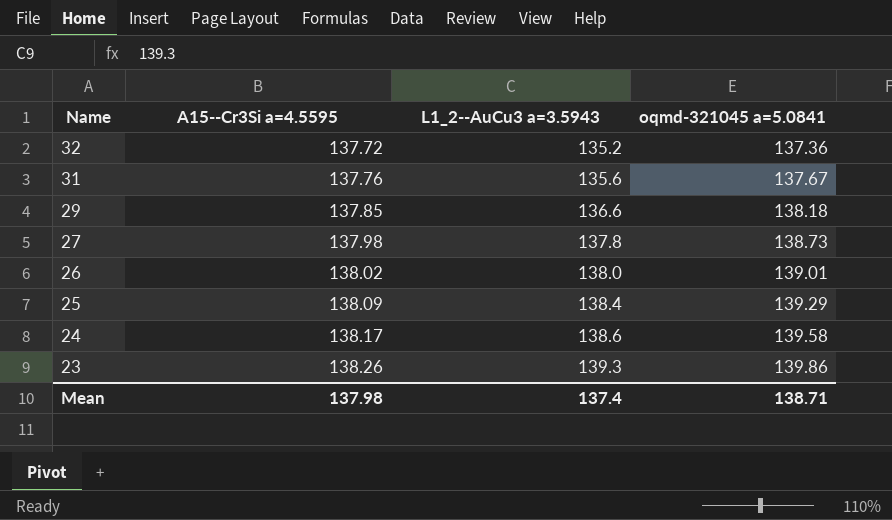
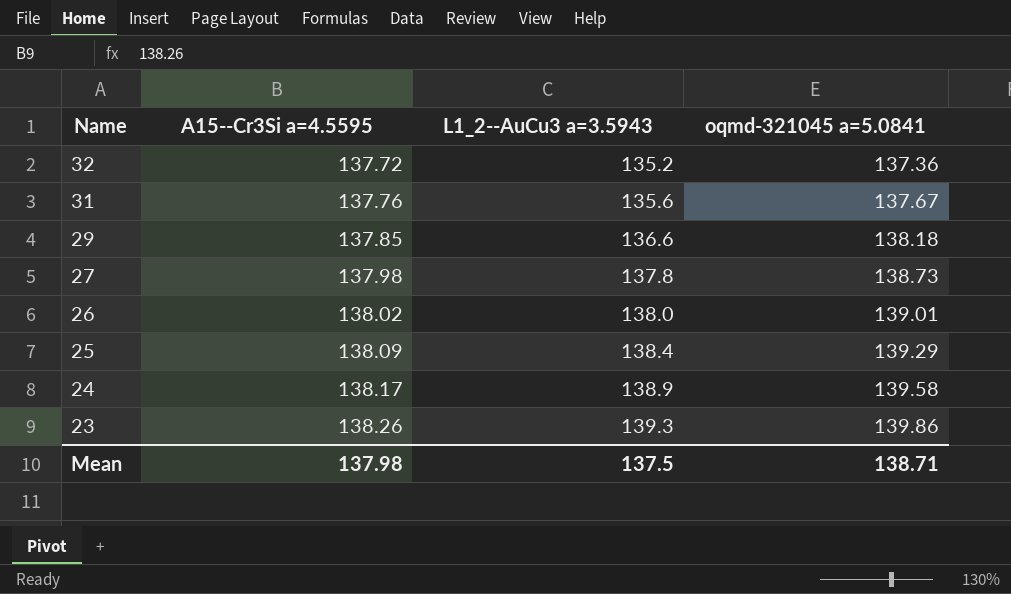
24 | L1_2--AuCu3 a=3.5943: 138.6 -> 138.9
Mean | L1_2--AuCu3 a=3.5943: 137.4 -> 137.5

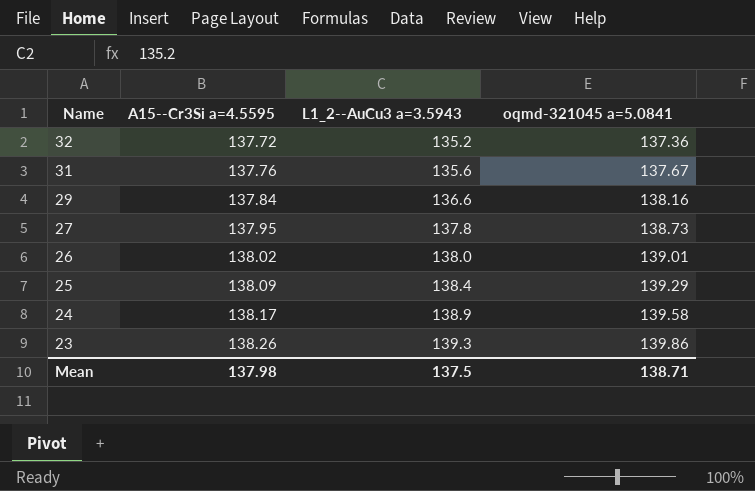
29 | A15--Cr3Si a=4.5595: 137.85 -> 137.84
29 | oqmd-321045 a=5.0841: 138.18 -> 138.16
27 | A15--Cr3Si a=4.5595: 137.98 -> 137.95

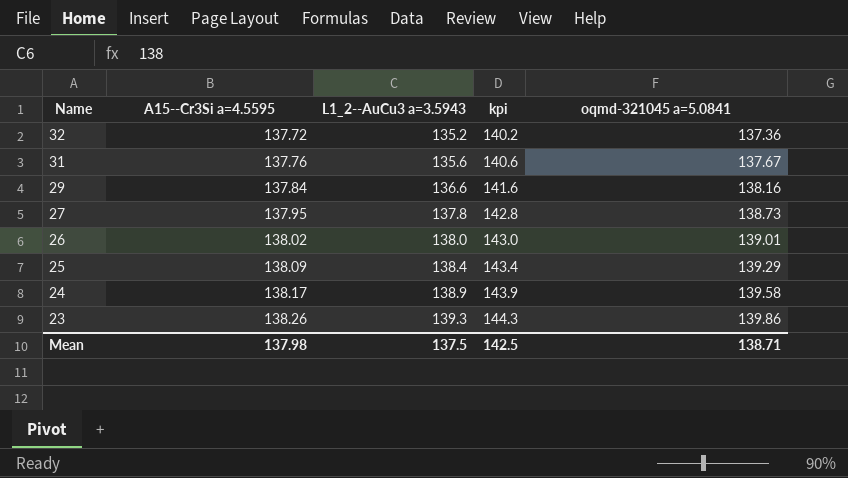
column kpi | formula: none -> [L1_2--AuCu3 a=3.5943] + 5

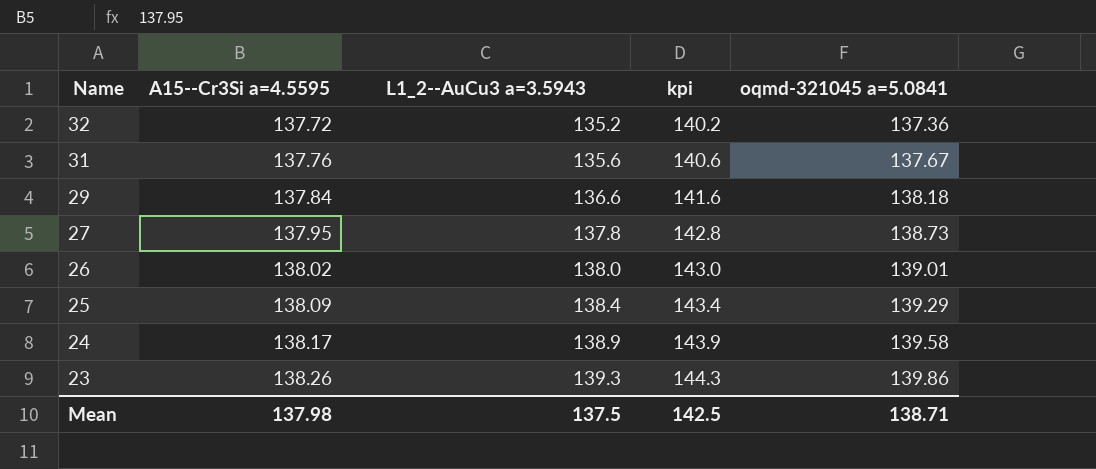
29 | oqmd-321045 a=5.0841: 138.16 -> 138.18

